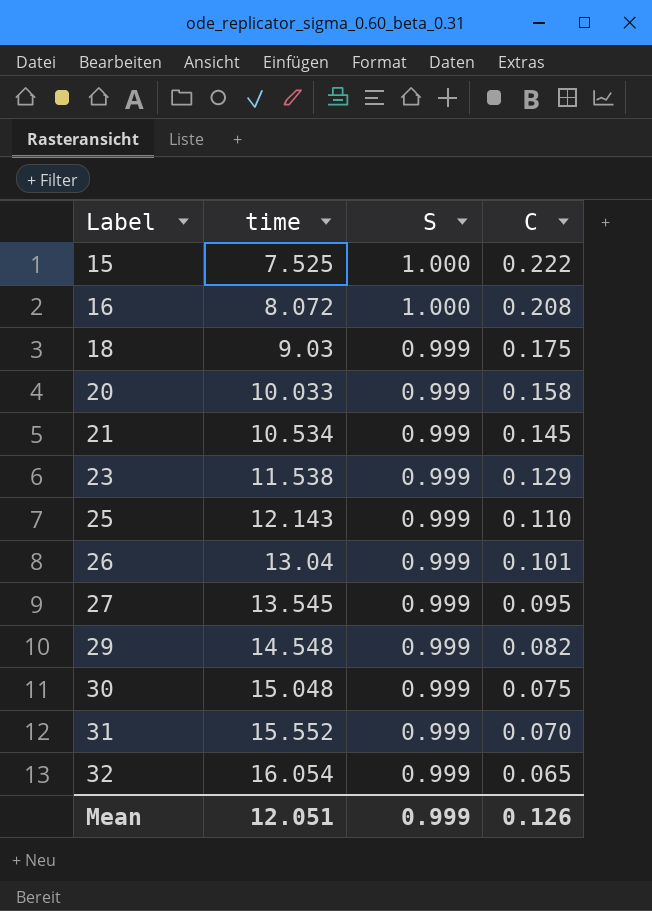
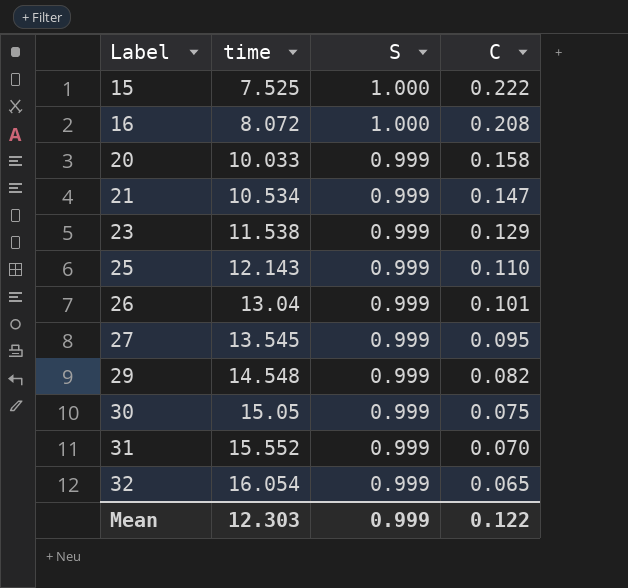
row 18: 9.03 | 0.999 | 0.175 -> none
21 | C: 0.145 -> 0.147
30 | time: 15.048 -> 15.05
Mean | time: 12.051 -> 12.303
Mean | C: 0.126 -> 0.122

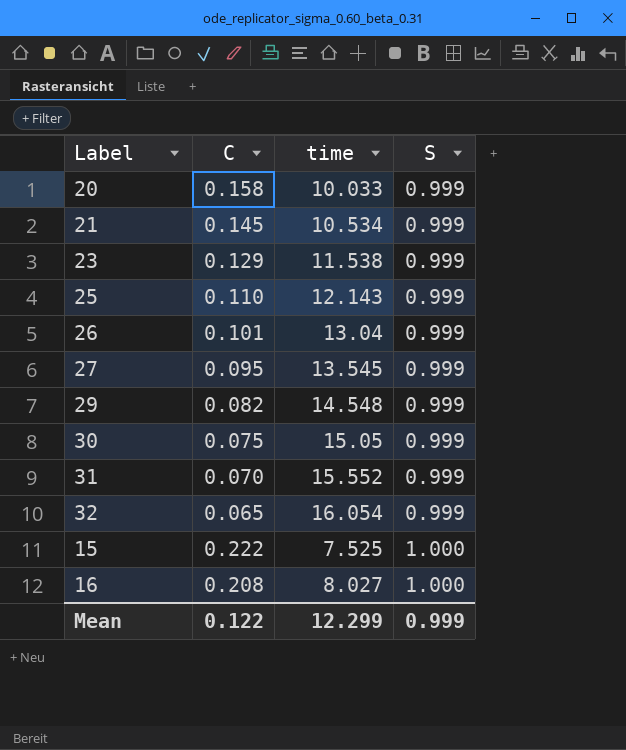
row order: Label ascending -> S ascending
column C | position: 4 -> 2
21 | C: 0.147 -> 0.145
16 | time: 8.072 -> 8.027
Mean | time: 12.303 -> 12.299

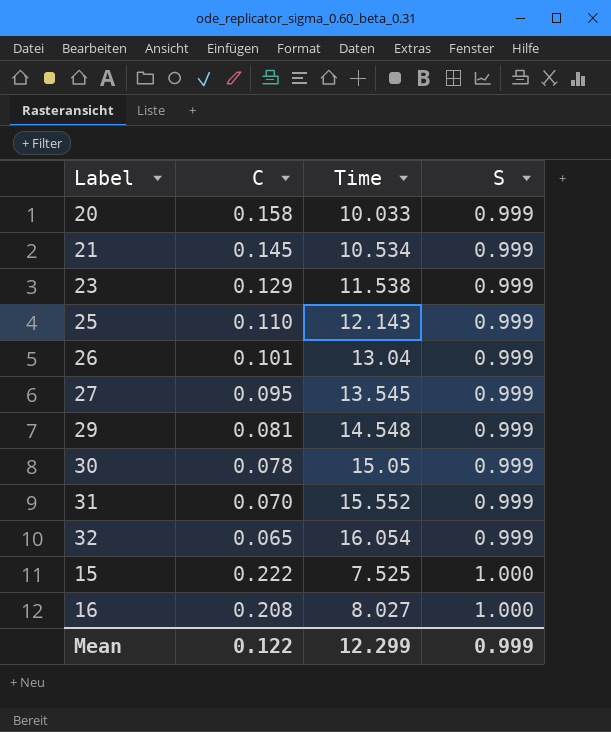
column name: time -> Time
29 | C: 0.082 -> 0.081
30 | C: 0.075 -> 0.078

